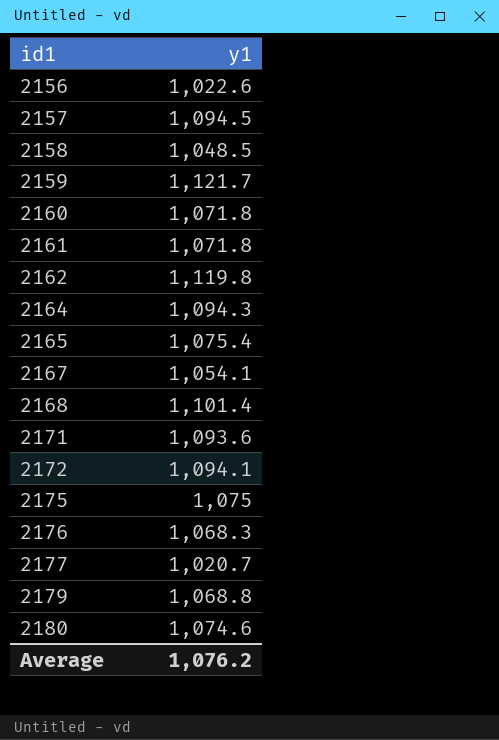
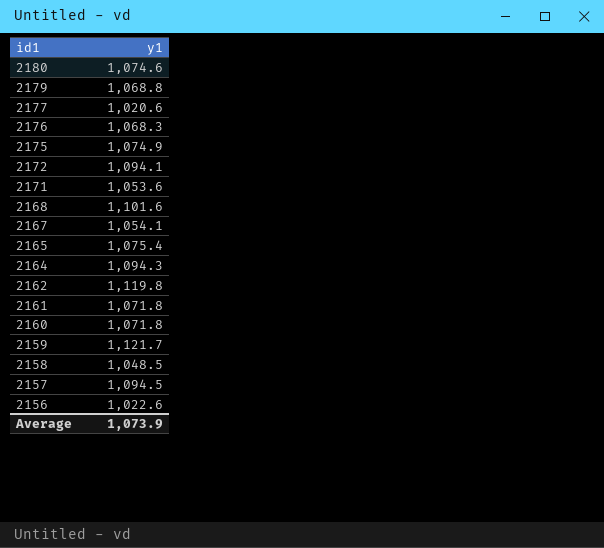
row order: id1 ascending -> id1 descending
2177 | y1: 1,020.7 -> 1,020.6
2175 | y1: 1,075 -> 1,074.9
2171 | y1: 1,093.6 -> 1,053.6
2168 | y1: 1,101.4 -> 1,101.6
Average | y1: 1,076.2 -> 1,073.9

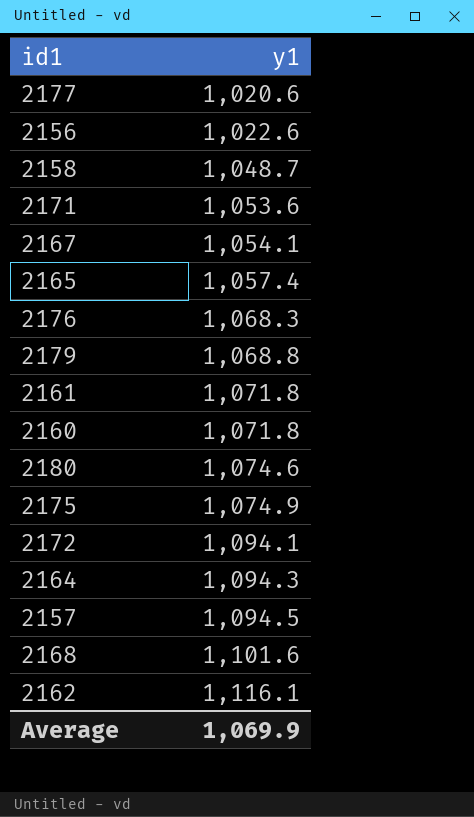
row order: id1 descending -> y1 ascending
row 2159: 1,121.7 -> none
2158 | y1: 1,048.5 -> 1,048.7
2165 | y1: 1,075.4 -> 1,057.4
2162 | y1: 1,119.8 -> 1,116.1
Average | y1: 1,073.9 -> 1,069.9

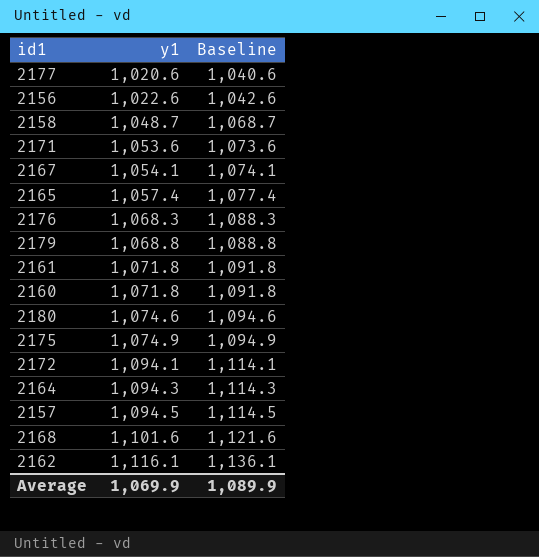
column Baseline | formula: none -> [y1] + 20

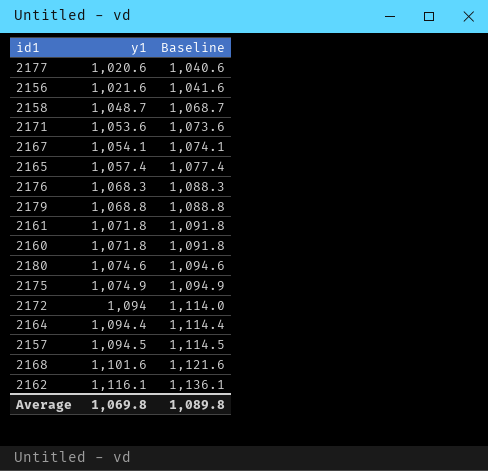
2156 | y1: 1,022.6 -> 1,021.6
2156 | Baseline: 1,042.6 -> 1,041.6
2172 | y1: 1,094.1 -> 1,094
2172 | Baseline: 1,114.1 -> 1,114.0
2164 | y1: 1,094.3 -> 1,094.4
2164 | Baseline: 1,114.3 -> 1,114.4
Average | y1: 1,069.9 -> 1,069.8
Average | Baseline: 1,089.9 -> 1,089.8

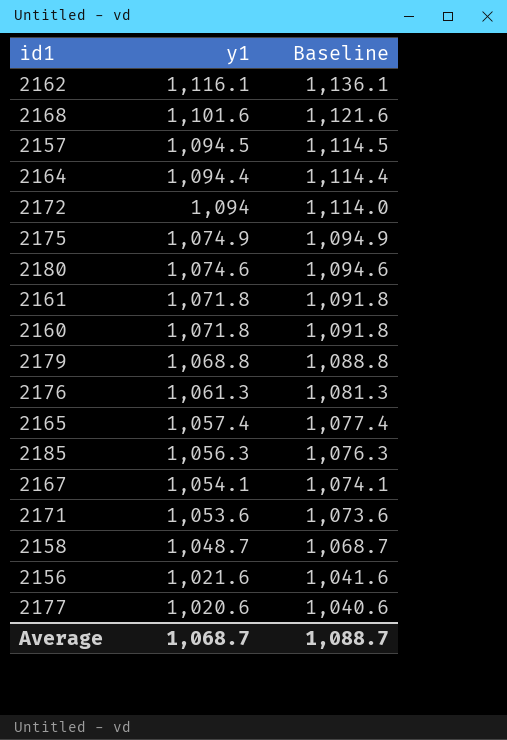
row order: y1 ascending -> y1 descending
2176 | y1: 1,068.3 -> 1,061.3
2176 | Baseline: 1,088.3 -> 1,081.3
row 2185: none -> 1,056.3 | 1,076.3
Average | y1: 1,069.8 -> 1,068.7
Average | Baseline: 1,089.8 -> 1,088.7

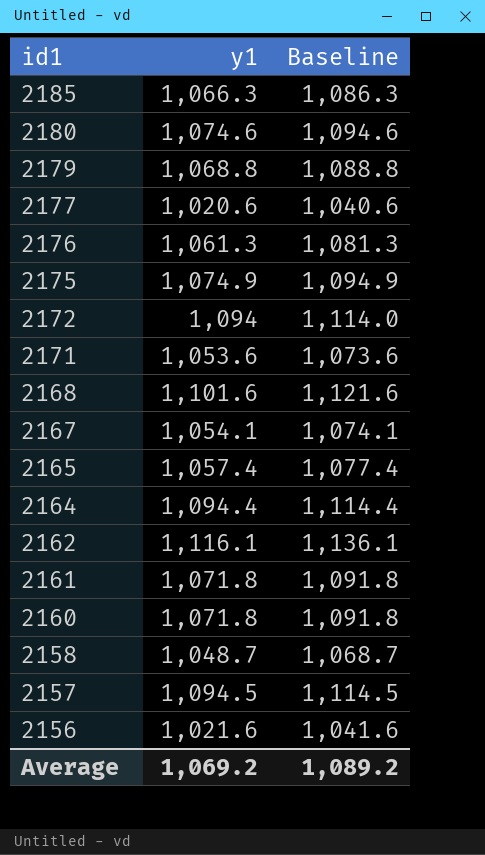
row order: y1 descending -> id1 descending
2185 | y1: 1,056.3 -> 1,066.3
2185 | Baseline: 1,076.3 -> 1,086.3
Average | y1: 1,068.7 -> 1,069.2
Average | Baseline: 1,088.7 -> 1,089.2

